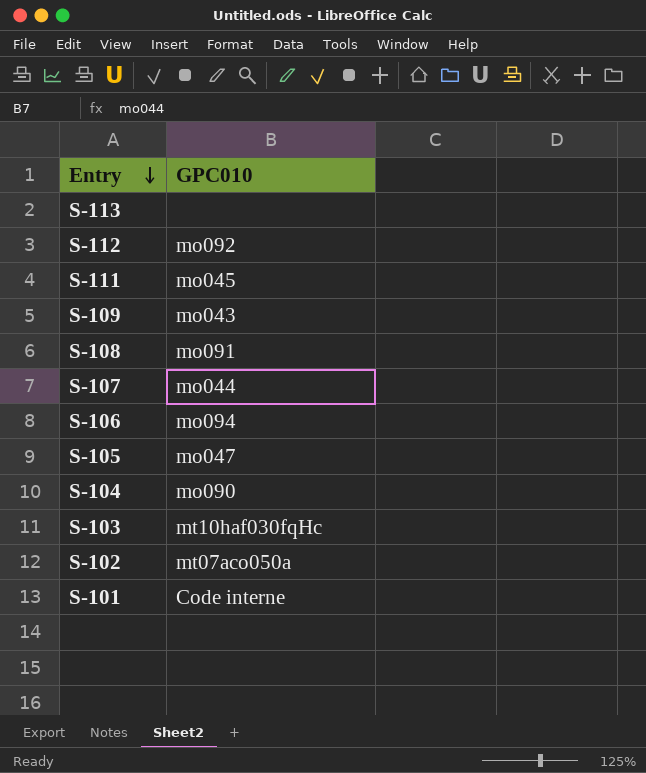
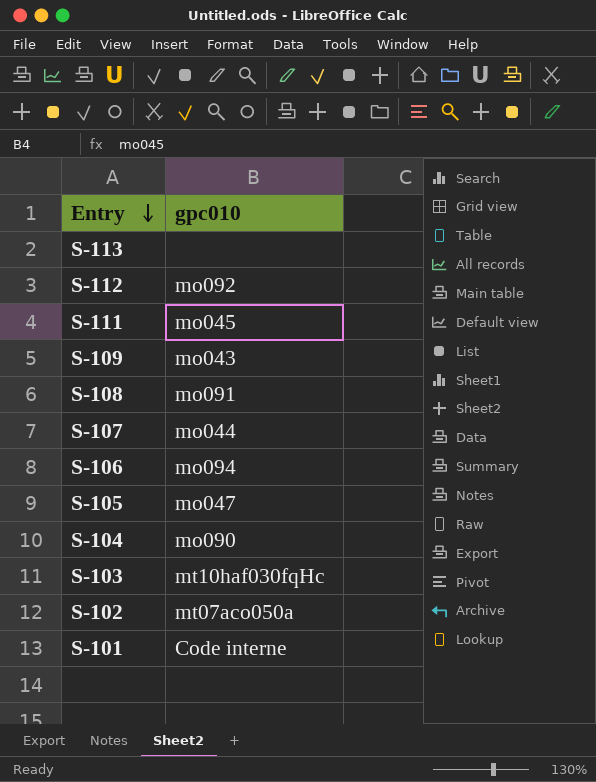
column name: GPC010 -> gpc010

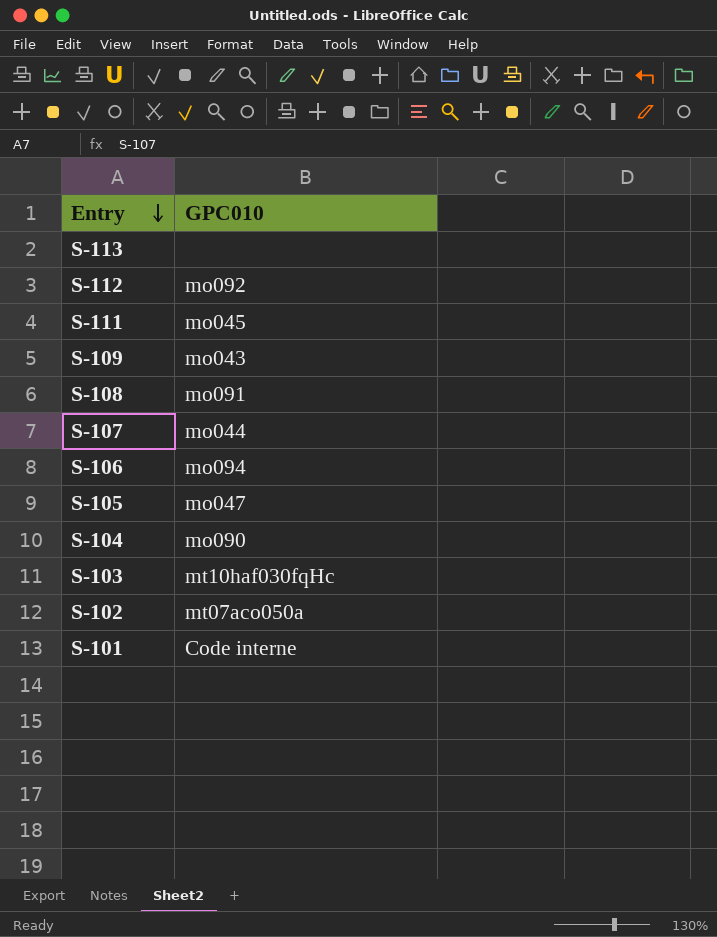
column name: gpc010 -> GPC010

